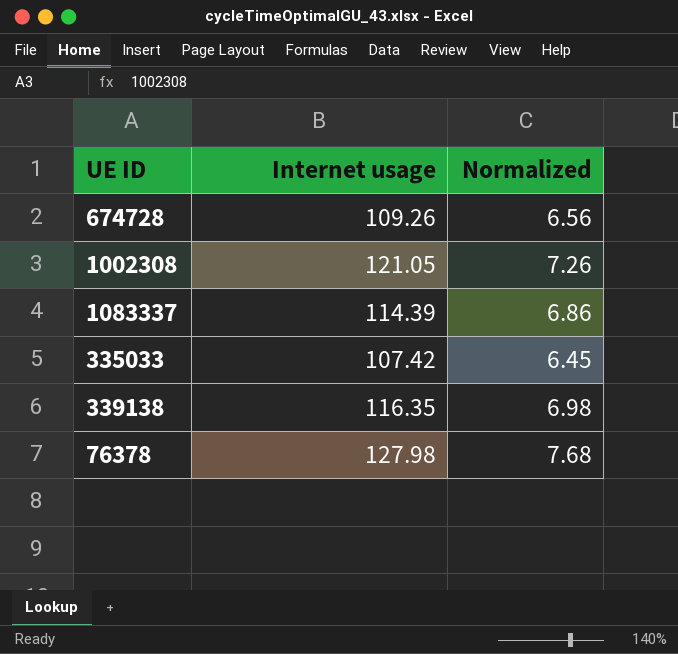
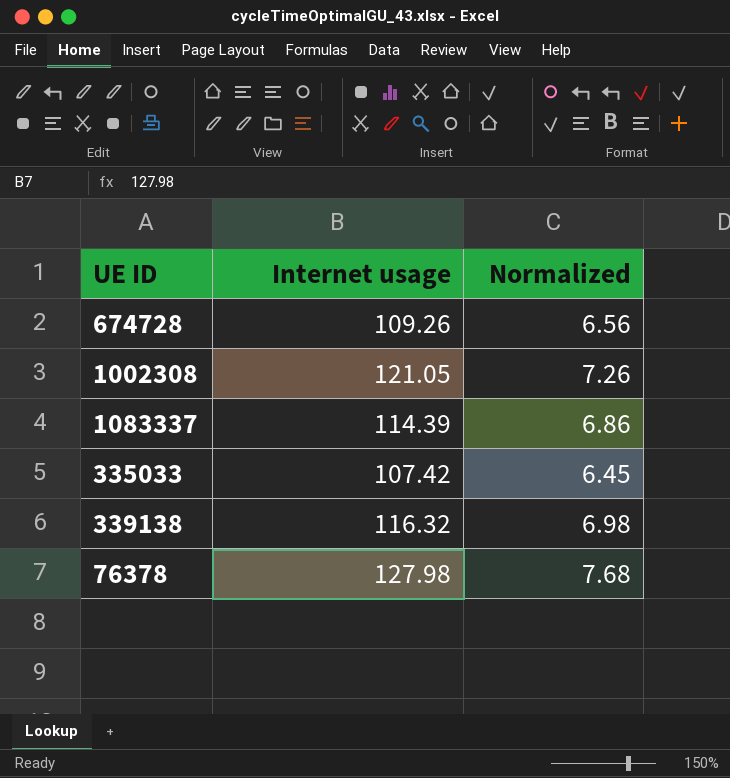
339138 | Internet usage: 116.35 -> 116.32

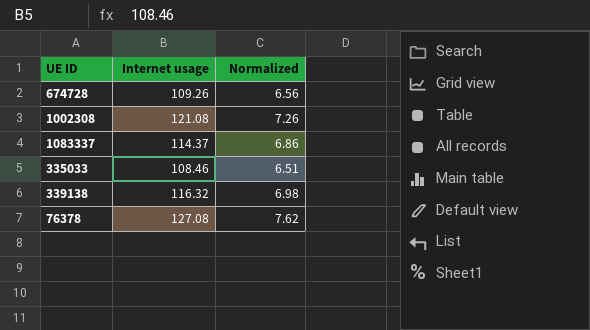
1002308 | Internet usage: 121.05 -> 121.08
1083337 | Internet usage: 114.39 -> 114.37
335033 | Internet usage: 107.42 -> 108.46
335033 | Normalized: 6.45 -> 6.51
76378 | Internet usage: 127.98 -> 127.08
76378 | Normalized: 7.68 -> 7.62

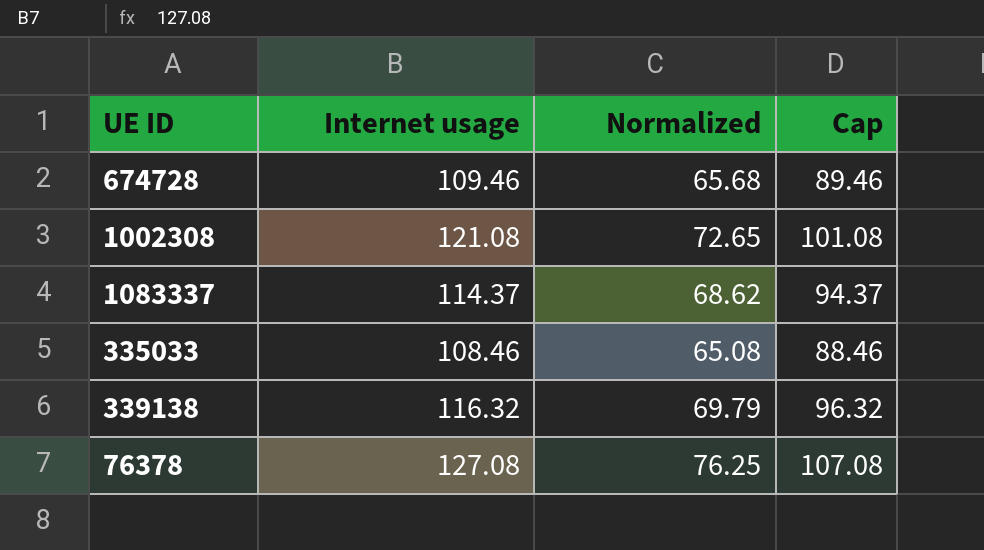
column Normalized | formula: [Internet usage] * 0.06 -> [Internet usage] * 0.6
column Cap | formula: none -> [Internet usage] - 20
674728 | Internet usage: 109.26 -> 109.46

